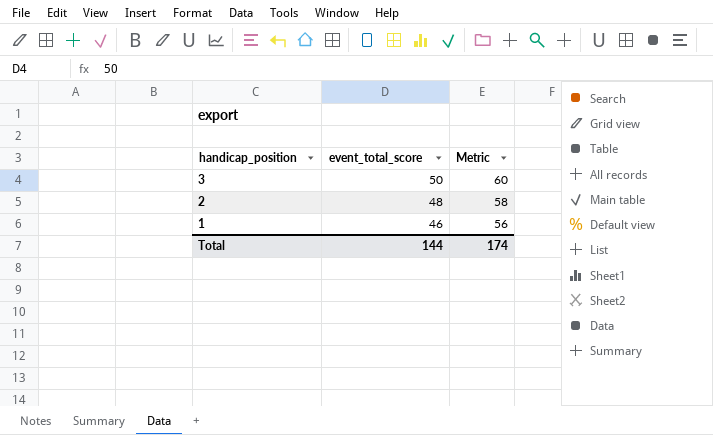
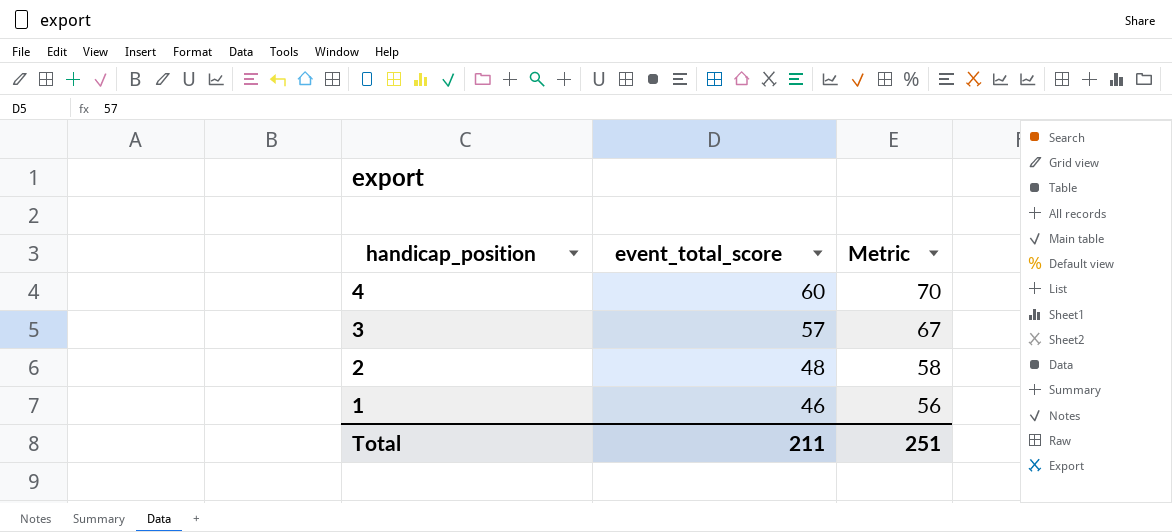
row 4: none -> 60 | 70
3 | event_total_score: 50 -> 57
3 | Metric: 60 -> 67
Total | event_total_score: 144 -> 211
Total | Metric: 174 -> 251

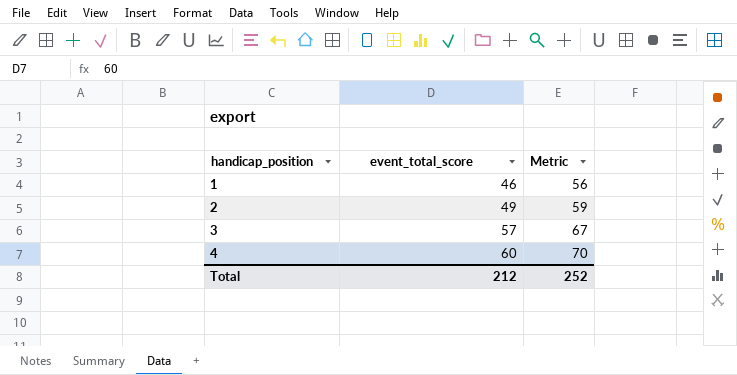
row order: handicap_position descending -> handicap_position ascending
2 | event_total_score: 48 -> 49
2 | Metric: 58 -> 59
Total | event_total_score: 211 -> 212
Total | Metric: 251 -> 252

